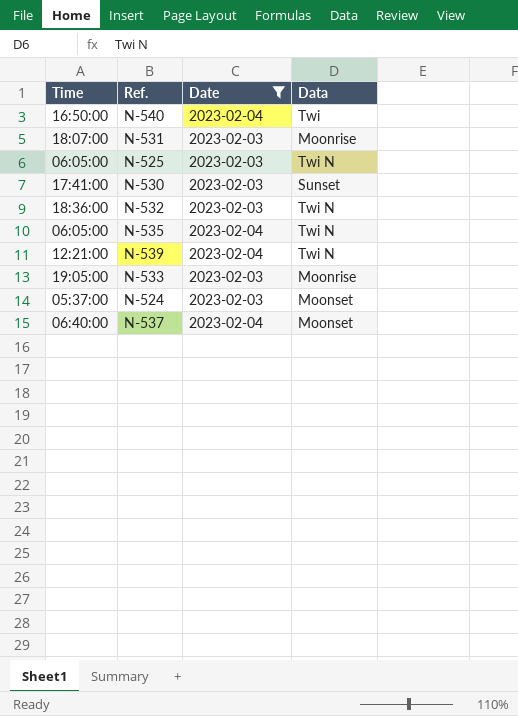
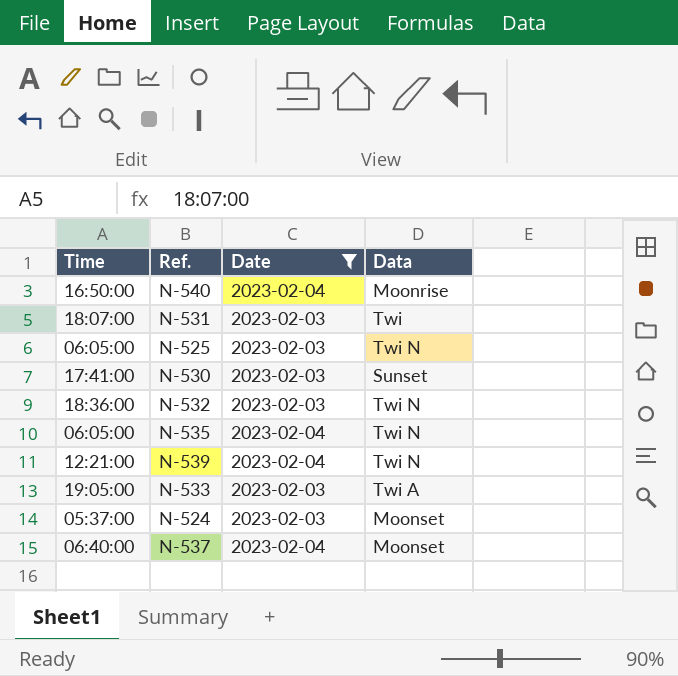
N-540 | Data: Twi -> Moonrise
N-531 | Data: Moonrise -> Twi
N-533 | Data: Moonrise -> Twi A

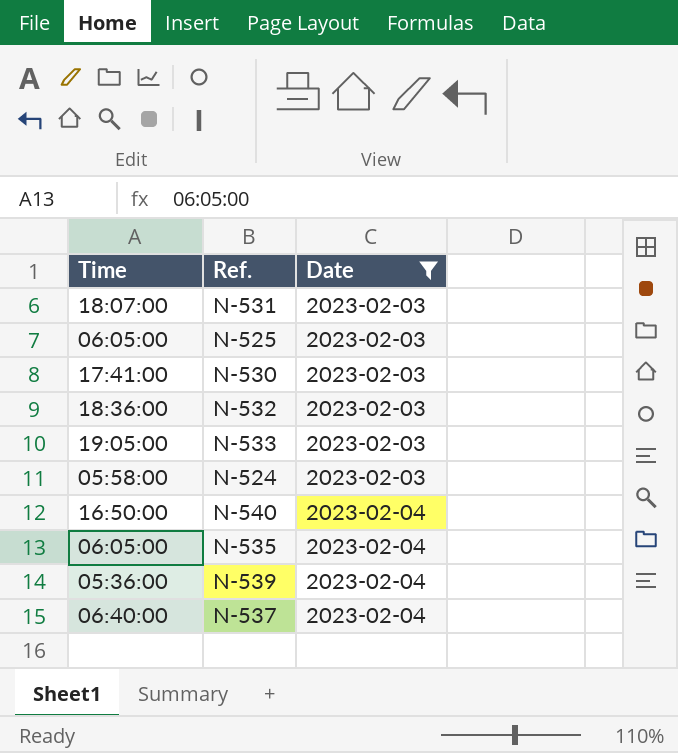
row order: none -> Date ascending
column Data | position: 4 -> none
N-524 | Time: 05:37:00 -> 05:58:00
N-539 | Time: 12:21:00 -> 05:36:00

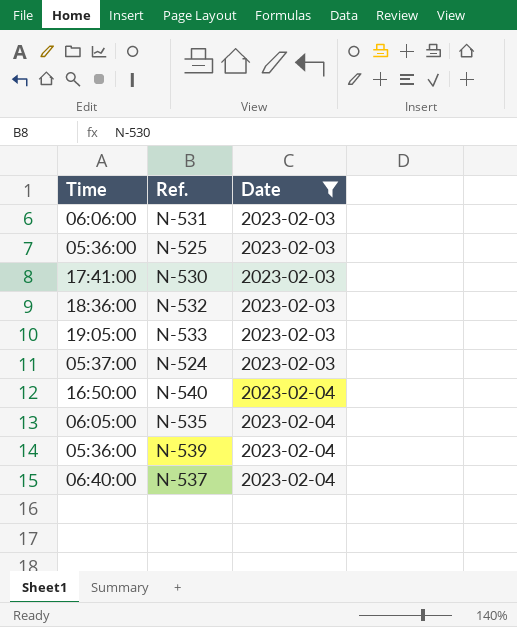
N-531 | Time: 18:07:00 -> 06:06:00
N-525 | Time: 06:05:00 -> 05:36:00
N-524 | Time: 05:58:00 -> 05:37:00

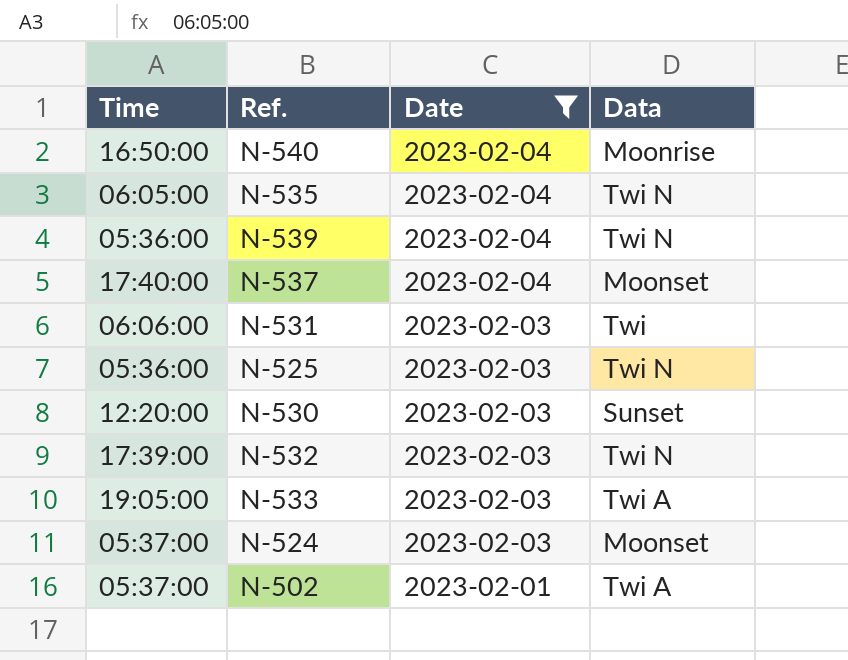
row order: Date ascending -> Date descending
column Data | position: none -> 4
N-537 | Time: 06:40:00 -> 17:40:00
N-530 | Time: 17:41:00 -> 12:20:00
N-532 | Time: 18:36:00 -> 17:39:00
row N-502: none -> 05:37:00 | 2023-02-01 | Twi A

